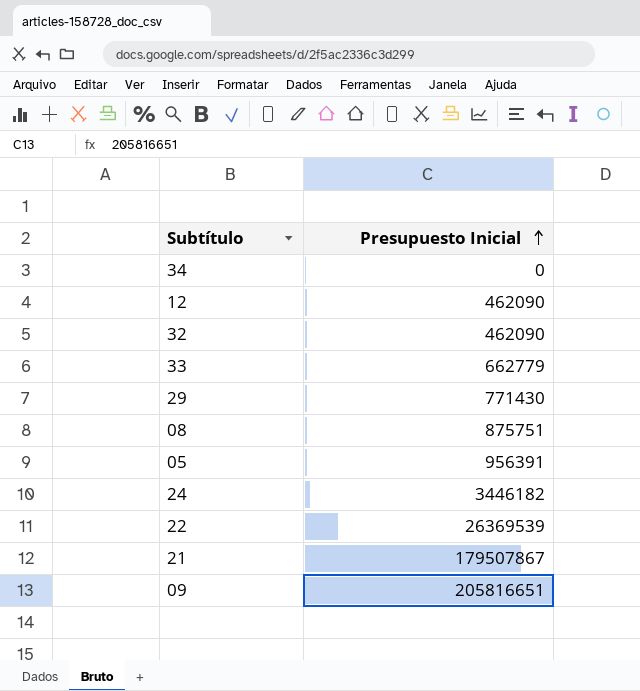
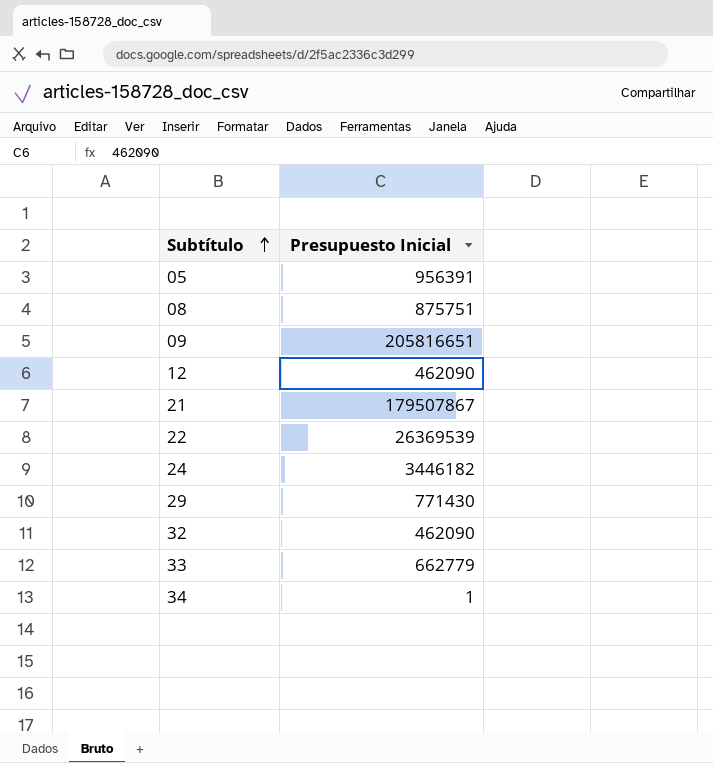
row order: Presupuesto Inicial ascending -> Subtítulo ascending
34 | Presupuesto Inicial: 0 -> 1

